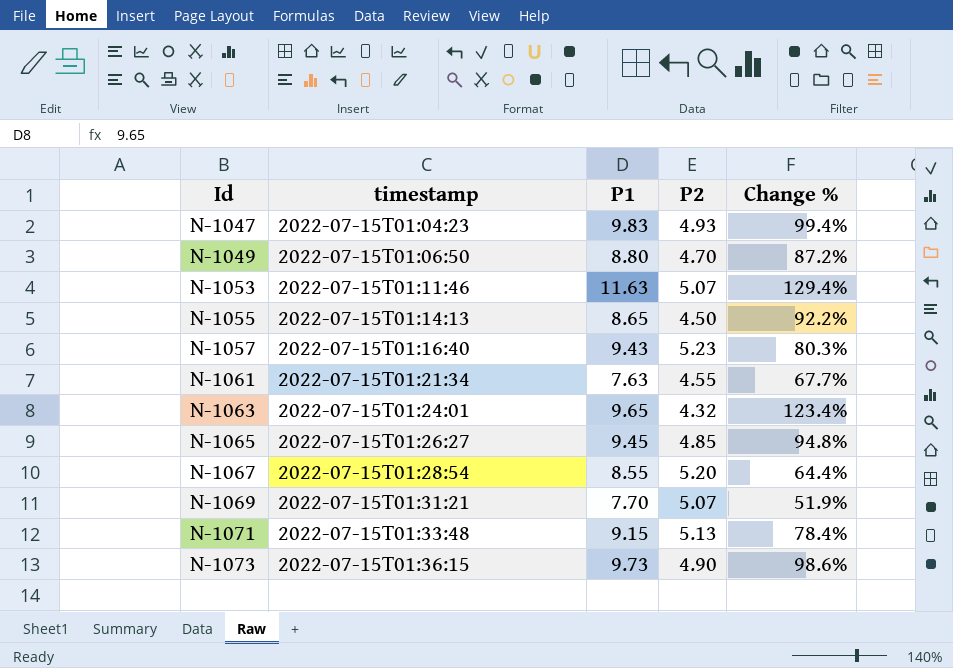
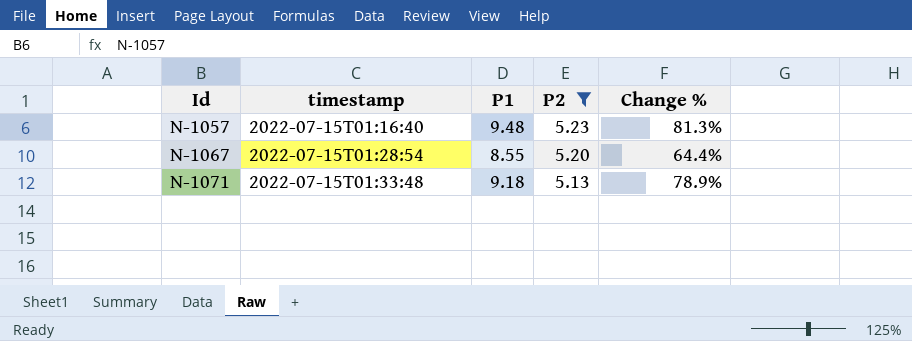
filter: none -> P2 >= 5.13
N-1057 | P1: 9.43 -> 9.48
N-1057 | Change %: 80.3% -> 81.3%
N-1071 | P1: 9.15 -> 9.18
N-1071 | Change %: 78.4% -> 78.9%

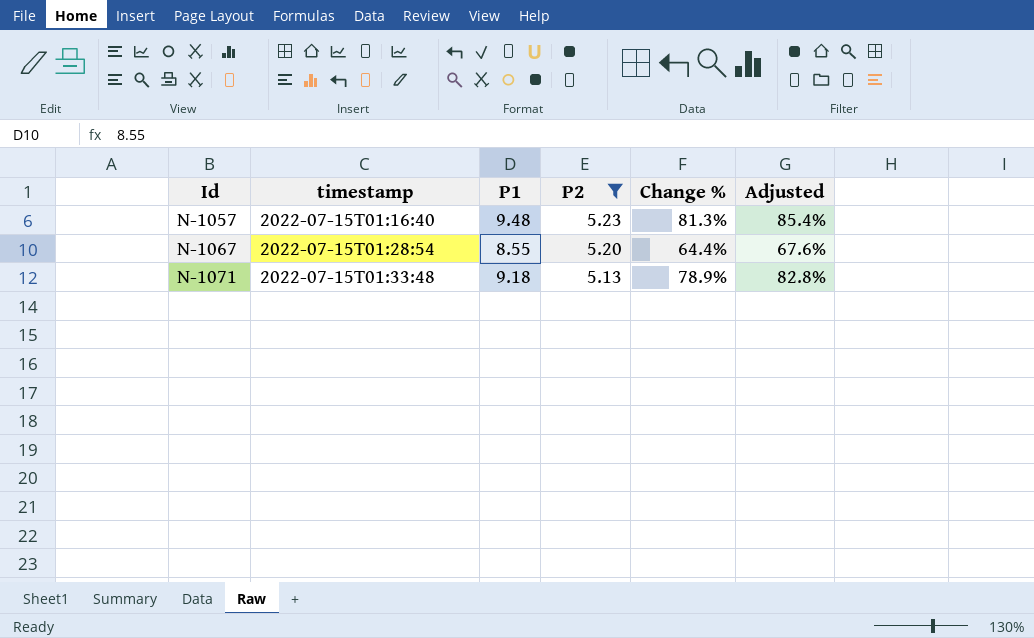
column Adjusted | formula: none -> [Change %] * 1.05

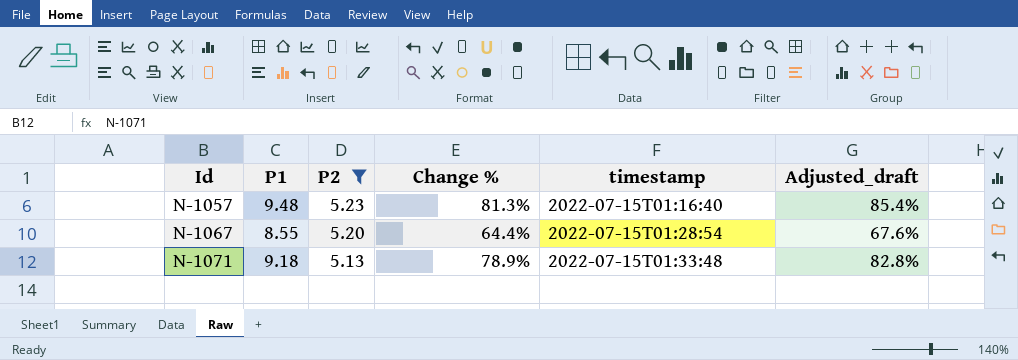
column timestamp | position: 2 -> 5
column name: Adjusted -> Adjusted_draft

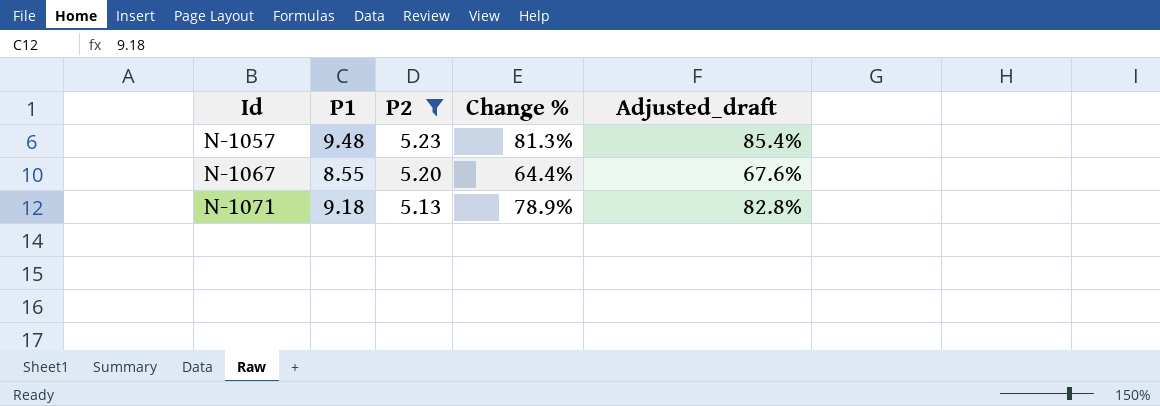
column timestamp | position: 5 -> none

